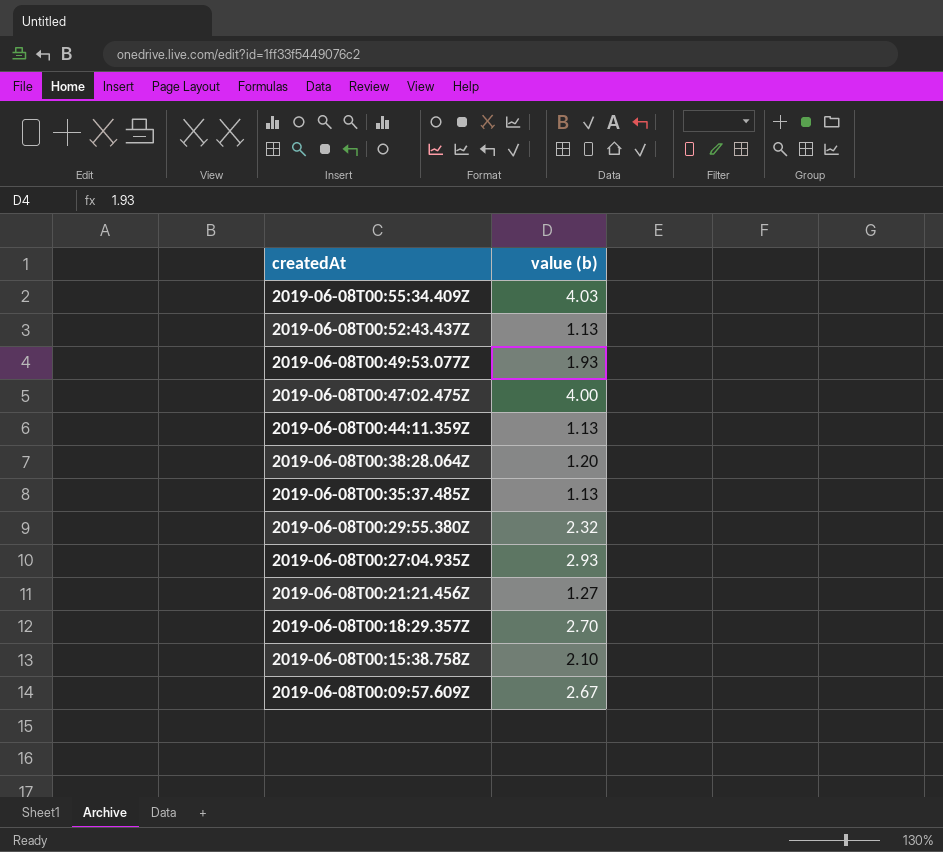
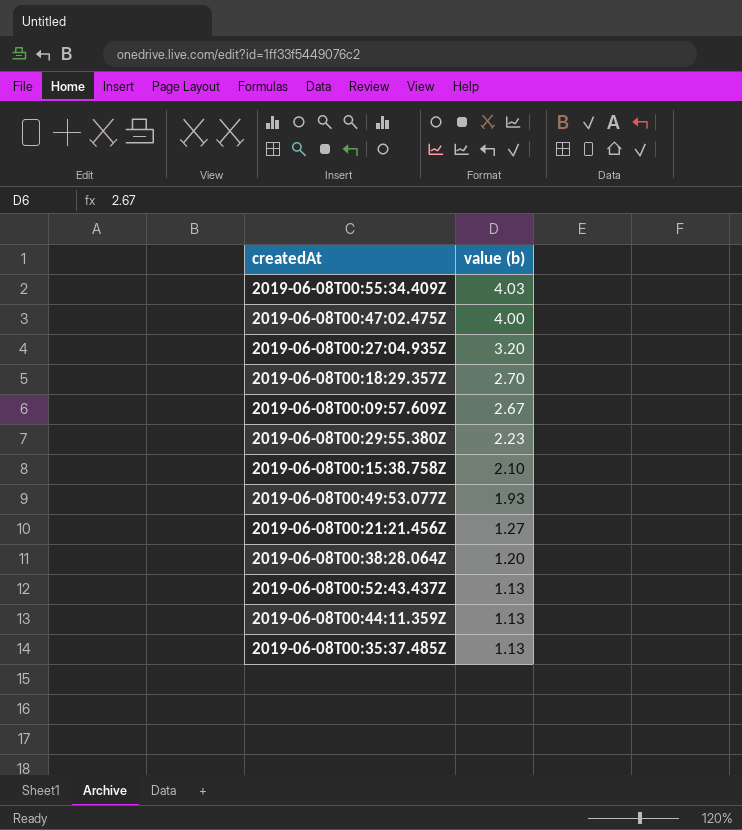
row order: createdAt descending -> value (b) descending
2019-06-08T00:27:04.935Z | value (b): 2.93 -> 3.20
2019-06-08T00:29:55.380Z | value (b): 2.32 -> 2.23

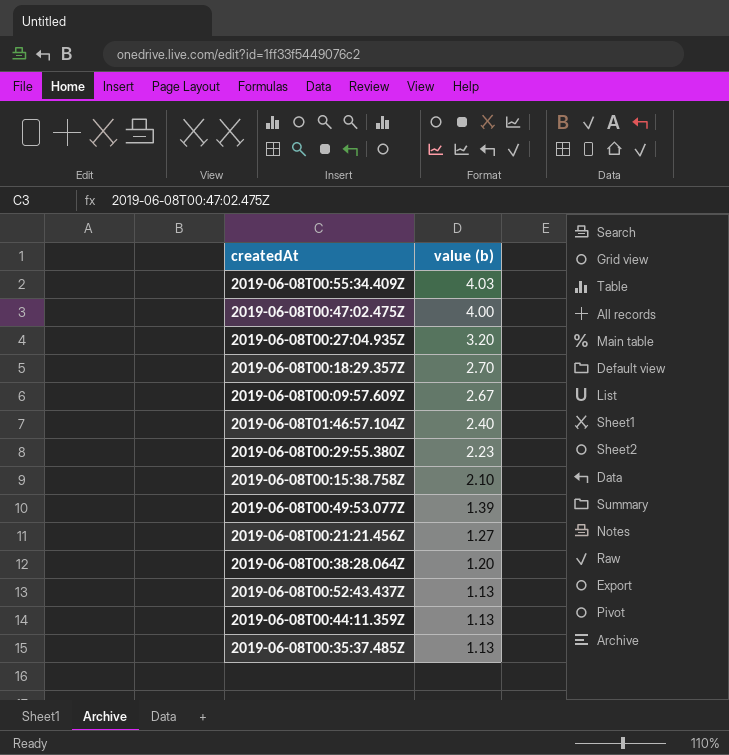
row 2019-06-08T01:46:57.104Z: none -> 2.40
2019-06-08T00:49:53.077Z | value (b): 1.93 -> 1.39

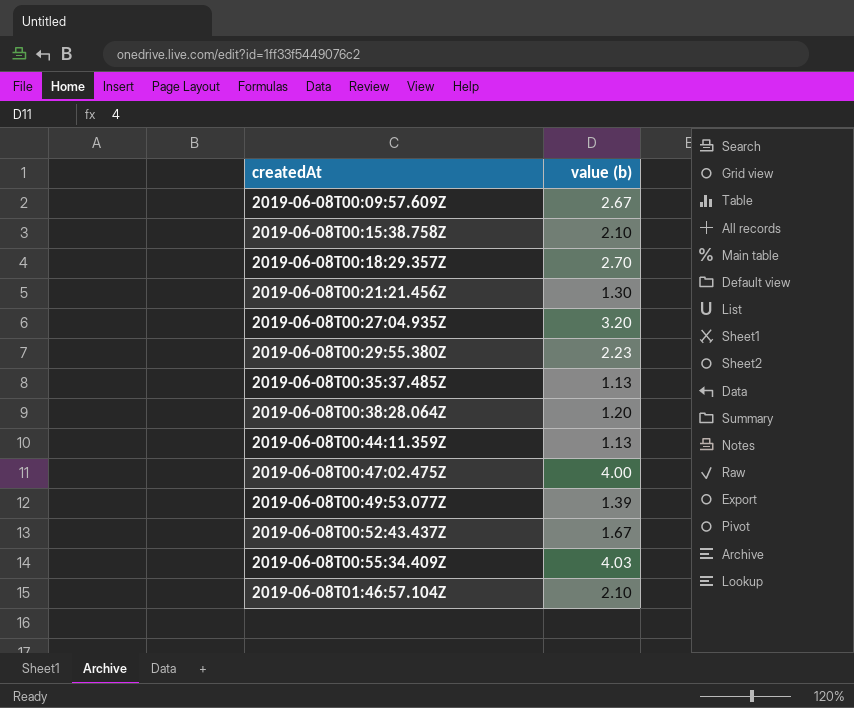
row order: value (b) descending -> createdAt ascending
2019-06-08T00:21:21.456Z | value (b): 1.27 -> 1.30
2019-06-08T00:52:43.437Z | value (b): 1.13 -> 1.67
2019-06-08T01:46:57.104Z | value (b): 2.40 -> 2.10

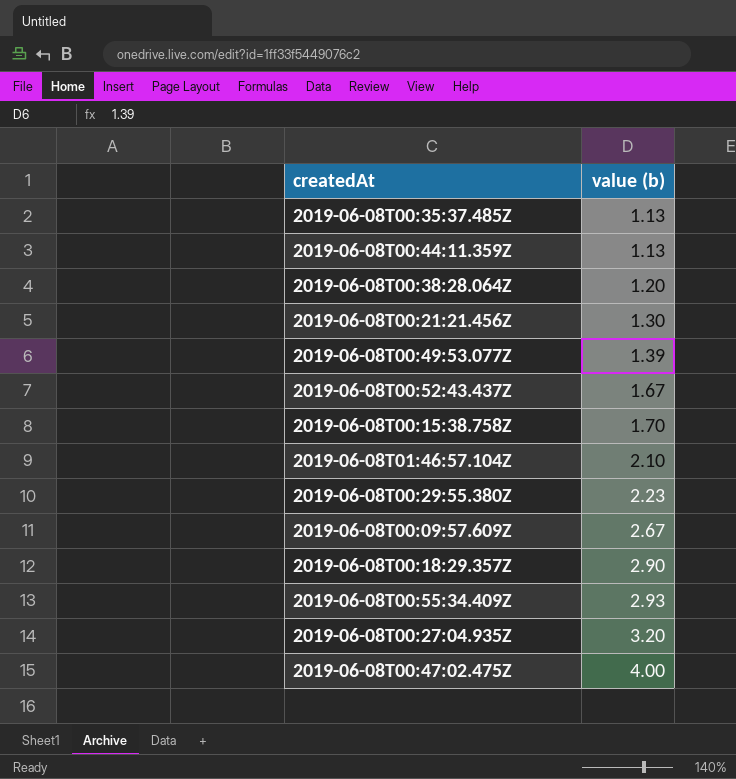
row order: createdAt ascending -> value (b) ascending
2019-06-08T00:15:38.758Z | value (b): 2.10 -> 1.70
2019-06-08T00:18:29.357Z | value (b): 2.70 -> 2.90
2019-06-08T00:55:34.409Z | value (b): 4.03 -> 2.93

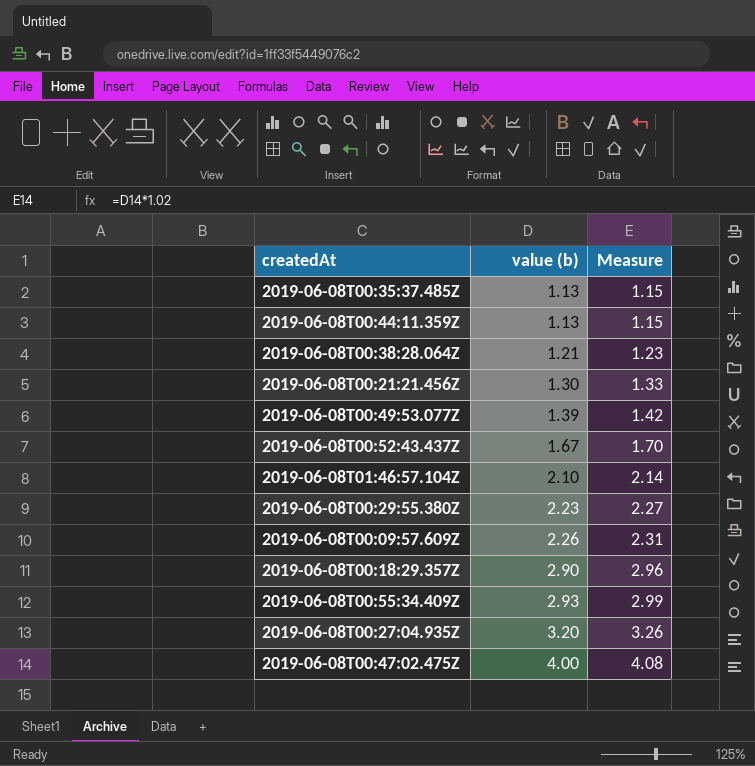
column Measure | formula: none -> [value (b)] * 1.02
row 2019-06-08T00:15:38.758Z: 1.70 -> none
2019-06-08T00:38:28.064Z | value (b): 1.20 -> 1.21
2019-06-08T00:09:57.609Z | value (b): 2.67 -> 2.26

